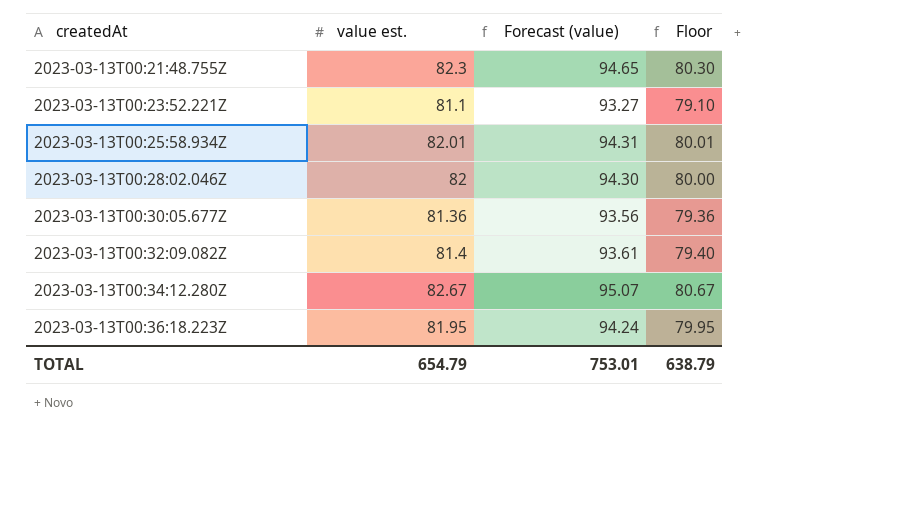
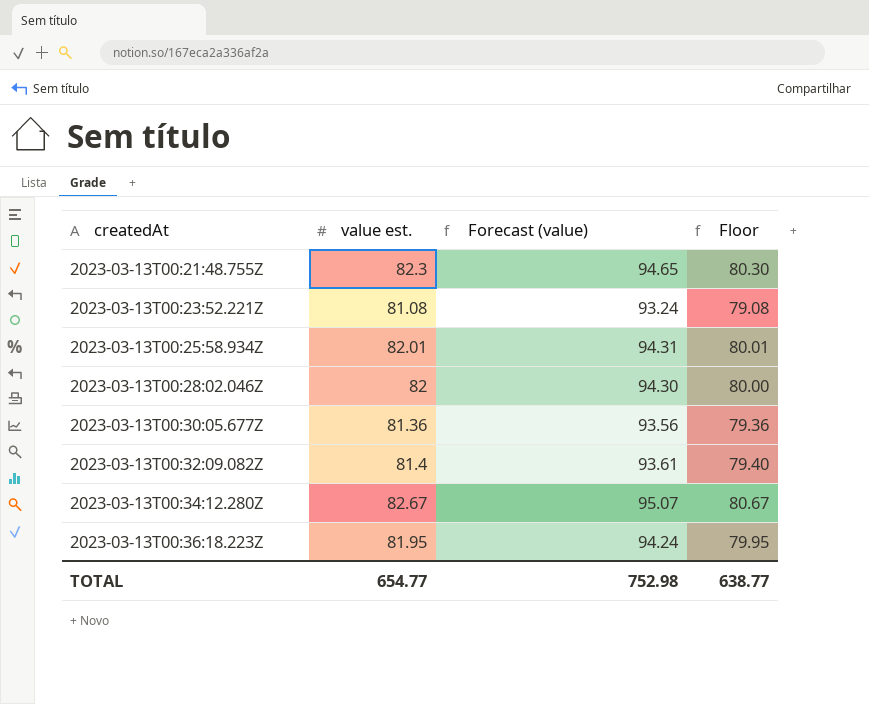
2023-03-13T00:23:52.221Z | value est.: 81.1 -> 81.08
2023-03-13T00:23:52.221Z | Forecast (value): 93.27 -> 93.24
2023-03-13T00:23:52.221Z | Floor: 79.10 -> 79.08
TOTAL | value est.: 654.79 -> 654.77
TOTAL | Forecast (value): 753.01 -> 752.98
TOTAL | Floor: 638.79 -> 638.77

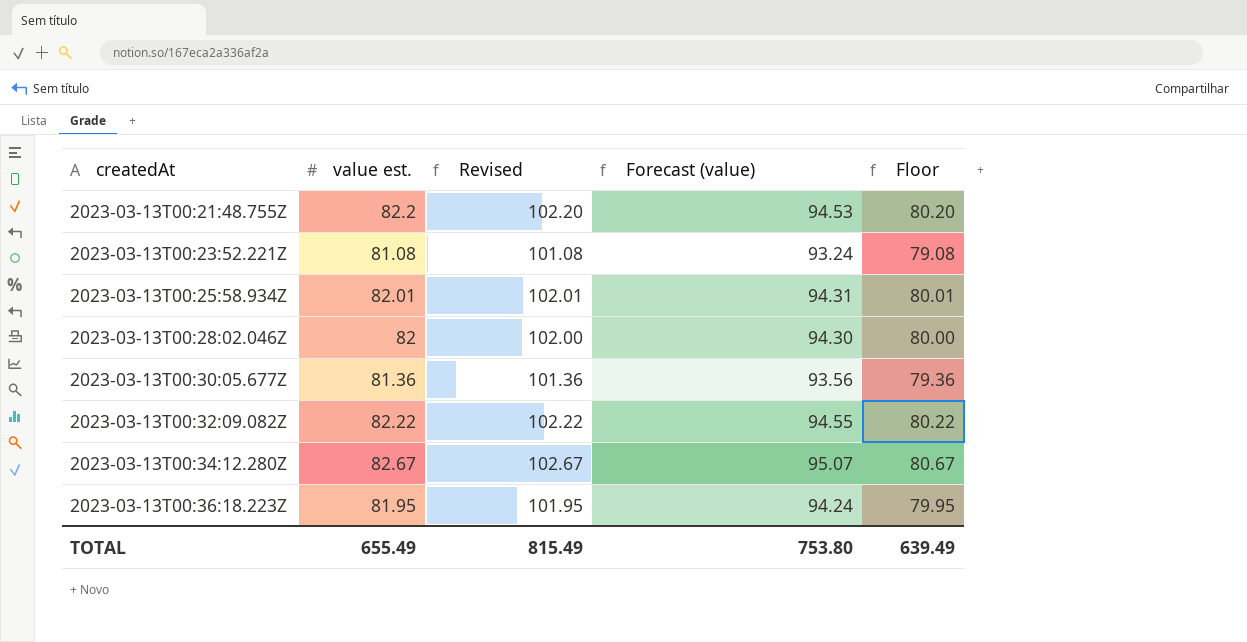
column Revised | formula: none -> [value est.] + 20
2023-03-13T00:21:48.755Z | value est.: 82.3 -> 82.2
2023-03-13T00:21:48.755Z | Forecast (value): 94.65 -> 94.53
2023-03-13T00:21:48.755Z | Floor: 80.30 -> 80.20
2023-03-13T00:32:09.082Z | value est.: 81.4 -> 82.22
2023-03-13T00:32:09.082Z | Forecast (value): 93.61 -> 94.55
2023-03-13T00:32:09.082Z | Floor: 79.40 -> 80.22
TOTAL | value est.: 654.77 -> 655.49
TOTAL | Forecast (value): 752.98 -> 753.80
TOTAL | Floor: 638.77 -> 639.49

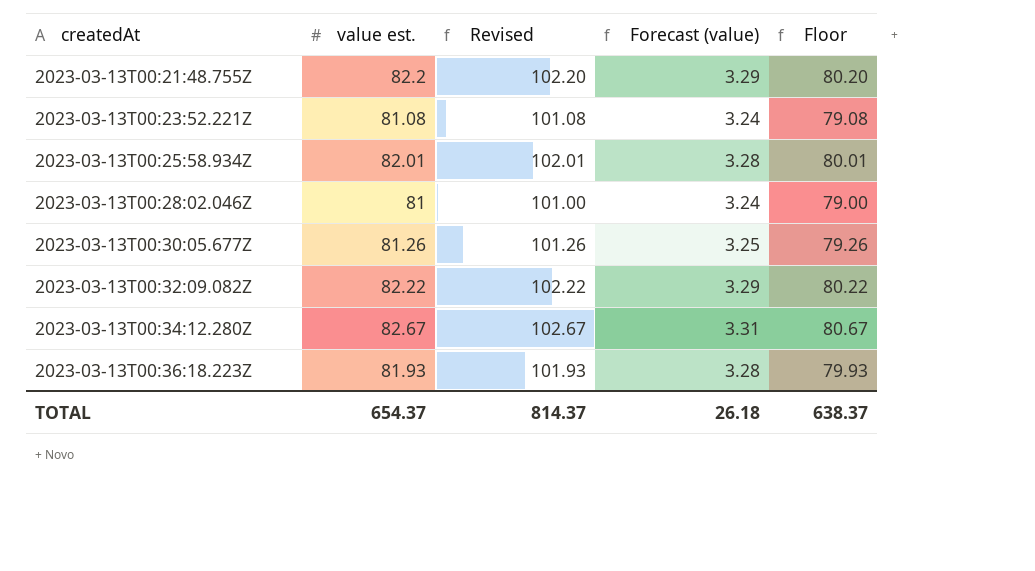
column Forecast (value) | formula: [value est.] * 1.15 -> [value est.] * 0.04
2023-03-13T00:28:02.046Z | value est.: 82 -> 81
2023-03-13T00:28:02.046Z | Revised: 102.00 -> 101.00
2023-03-13T00:28:02.046Z | Floor: 80.00 -> 79.00
2023-03-13T00:30:05.677Z | value est.: 81.36 -> 81.26
2023-03-13T00:30:05.677Z | Revised: 101.36 -> 101.26
2023-03-13T00:30:05.677Z | Floor: 79.36 -> 79.26
2023-03-13T00:36:18.223Z | value est.: 81.95 -> 81.93
2023-03-13T00:36:18.223Z | Revised: 101.95 -> 101.93
2023-03-13T00:36:18.223Z | Floor: 79.95 -> 79.93
TOTAL | value est.: 655.49 -> 654.37
TOTAL | Revised: 815.49 -> 814.37
TOTAL | Forecast (value): 753.80 -> 26.18
TOTAL | Floor: 639.49 -> 638.37

